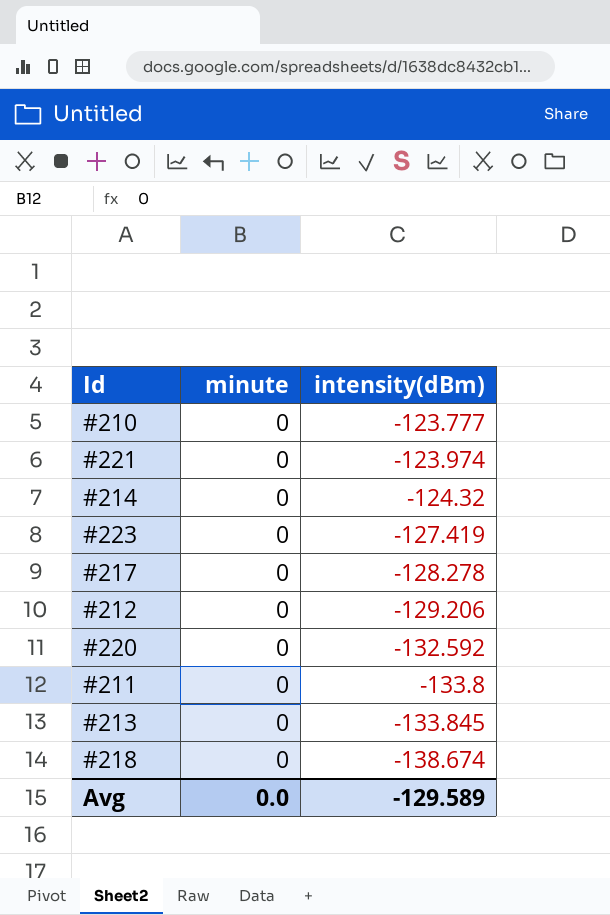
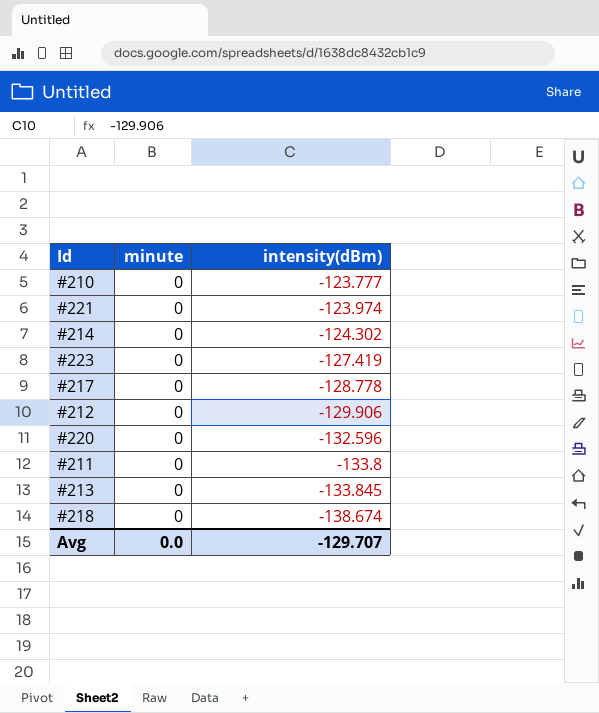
#214 | intensity(dBm): -124.32 -> -124.302
#217 | intensity(dBm): -128.278 -> -128.778
#212 | intensity(dBm): -129.206 -> -129.906
#220 | intensity(dBm): -132.592 -> -132.596
Avg | intensity(dBm): -129.589 -> -129.707

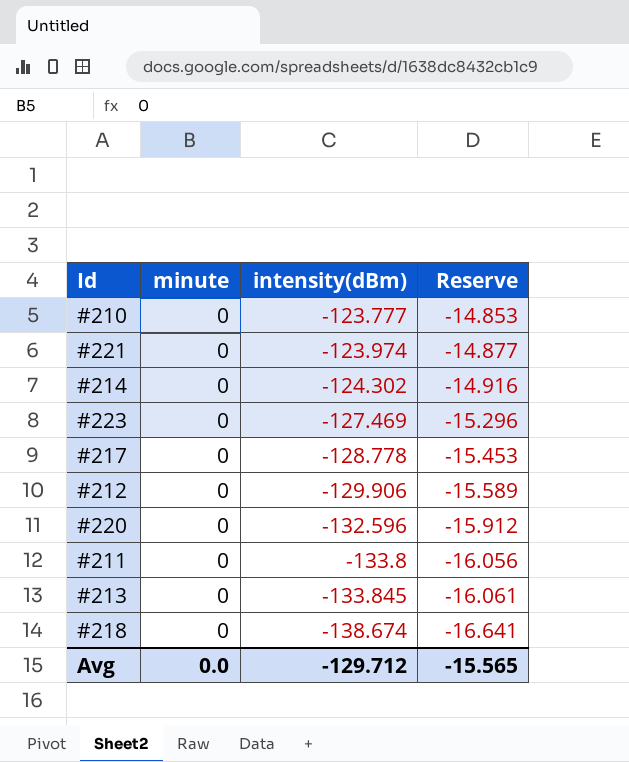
column Reserve | formula: none -> [intensity(dBm)] * 0.12
#223 | intensity(dBm): -127.419 -> -127.469
Avg | intensity(dBm): -129.707 -> -129.712

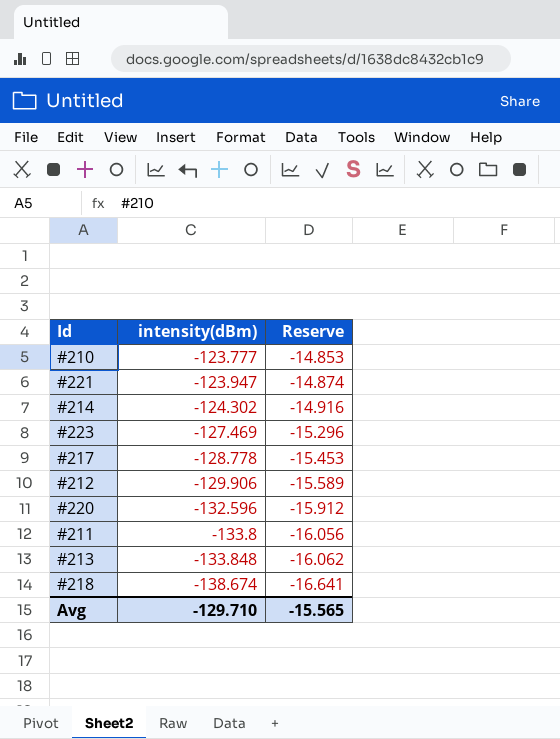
column minute | position: 2 -> none
#221 | intensity(dBm): -123.974 -> -123.947
#221 | Reserve: -14.877 -> -14.874
#213 | intensity(dBm): -133.845 -> -133.848
#213 | Reserve: -16.061 -> -16.062
Avg | intensity(dBm): -129.712 -> -129.710

